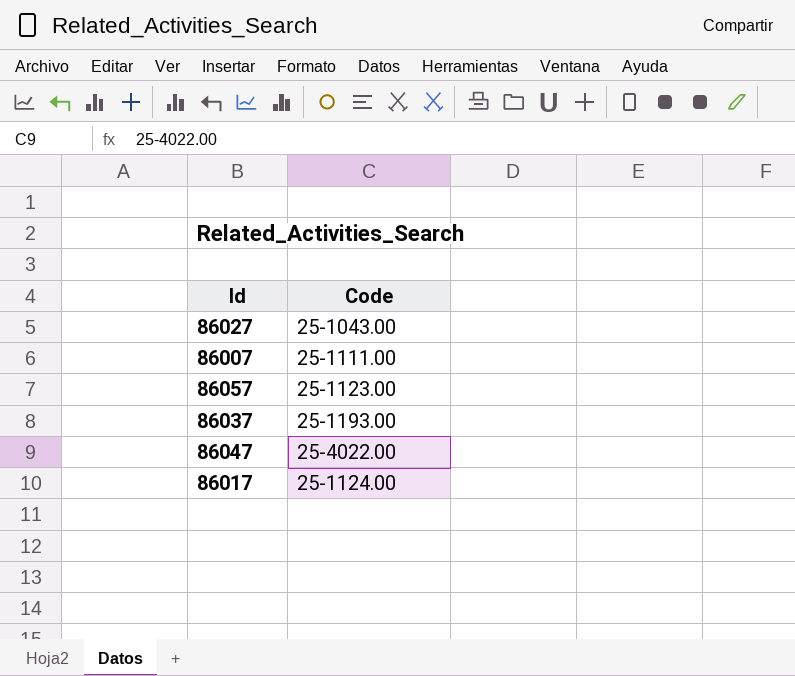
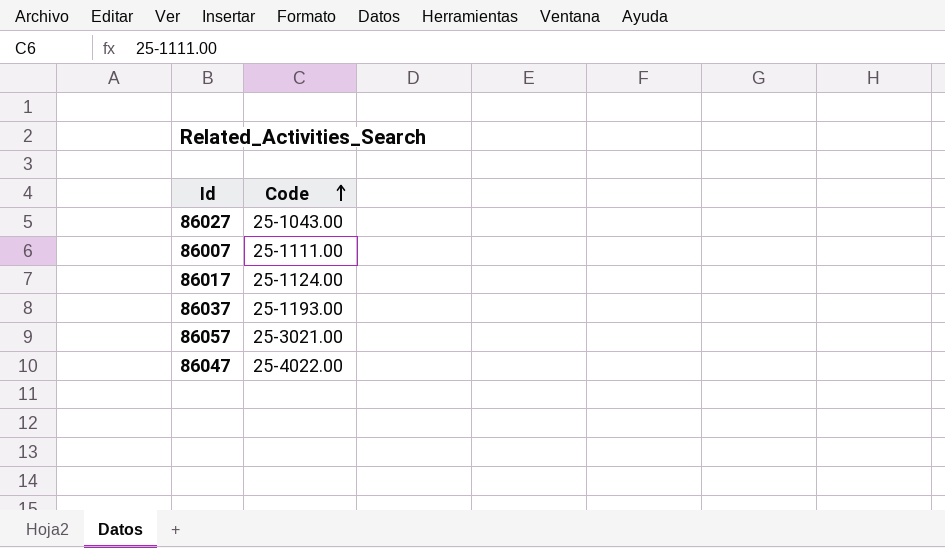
row order: none -> Code ascending
86057 | Code: 25-1123.00 -> 25-3021.00

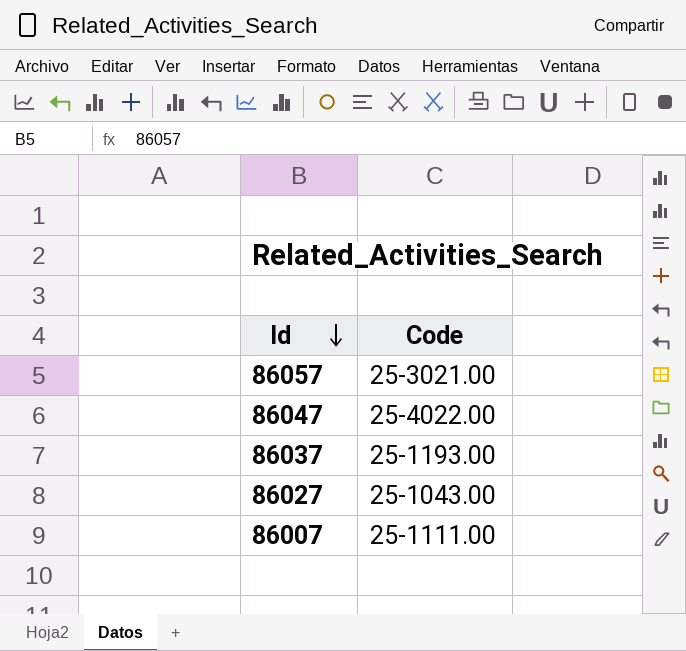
row order: Code ascending -> Id descending
row 86017: 25-1124.00 -> none

